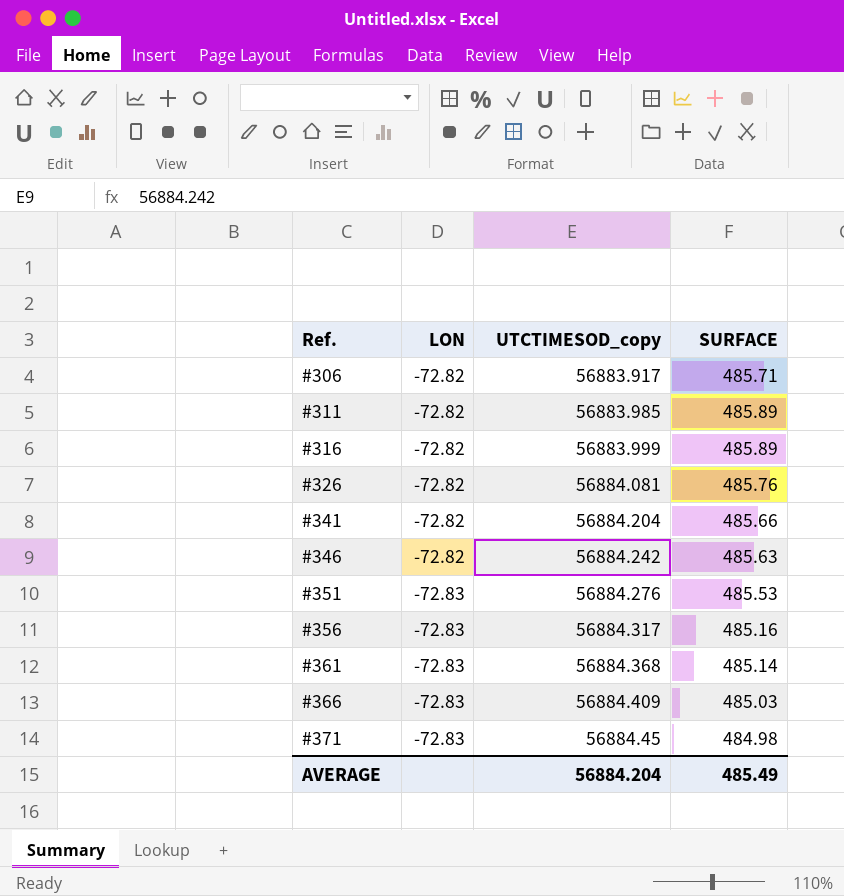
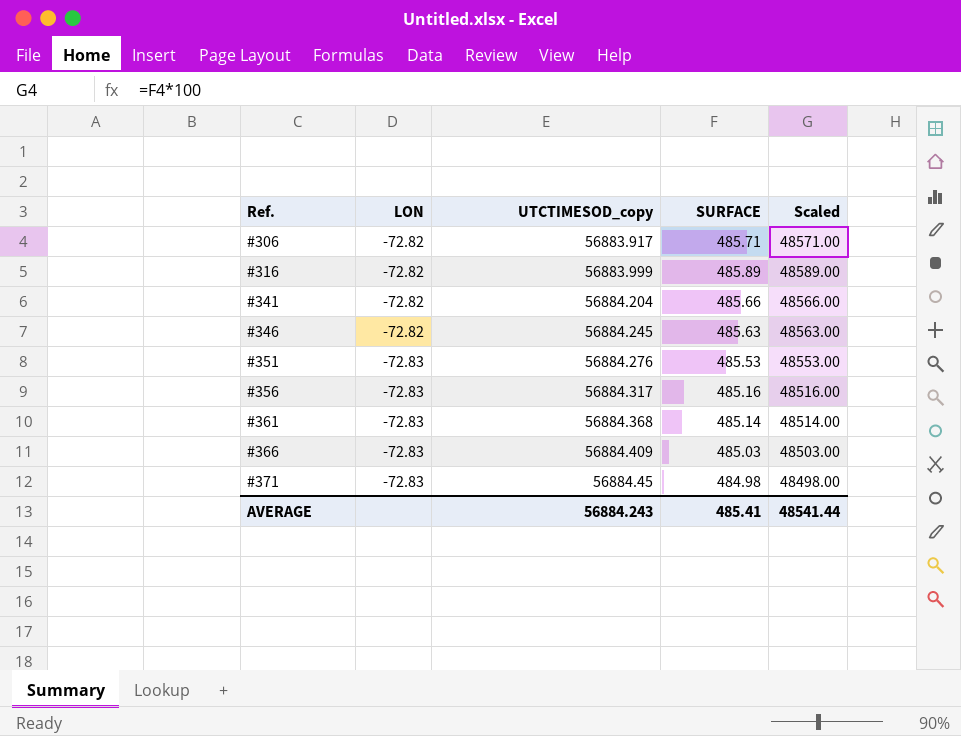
column Scaled | formula: none -> [SURFACE] * 100
row #311: -72.82 | 56883.985 | 485.89 -> none
row #326: -72.82 | 56884.081 | 485.76 -> none
#346 | UTCTIMESOD_copy: 56884.242 -> 56884.245
AVERAGE | UTCTIMESOD_copy: 56884.204 -> 56884.243
AVERAGE | SURFACE: 485.49 -> 485.41

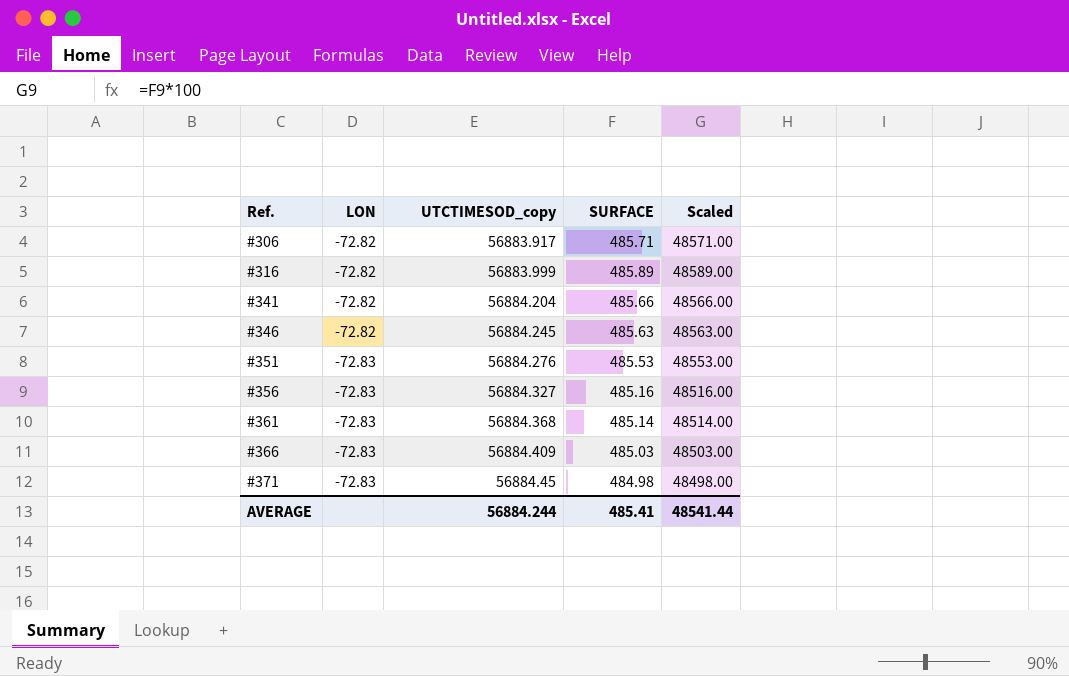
#356 | UTCTIMESOD_copy: 56884.317 -> 56884.327
AVERAGE | UTCTIMESOD_copy: 56884.243 -> 56884.244

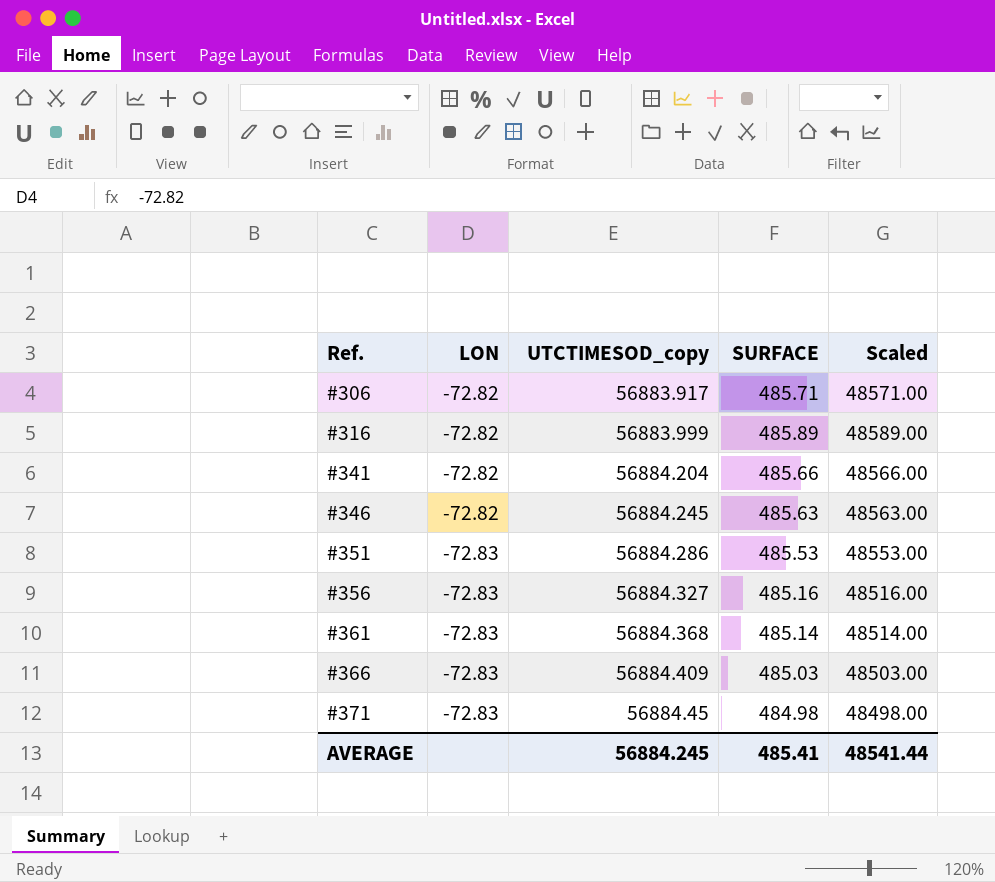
#351 | UTCTIMESOD_copy: 56884.276 -> 56884.286
AVERAGE | UTCTIMESOD_copy: 56884.244 -> 56884.245

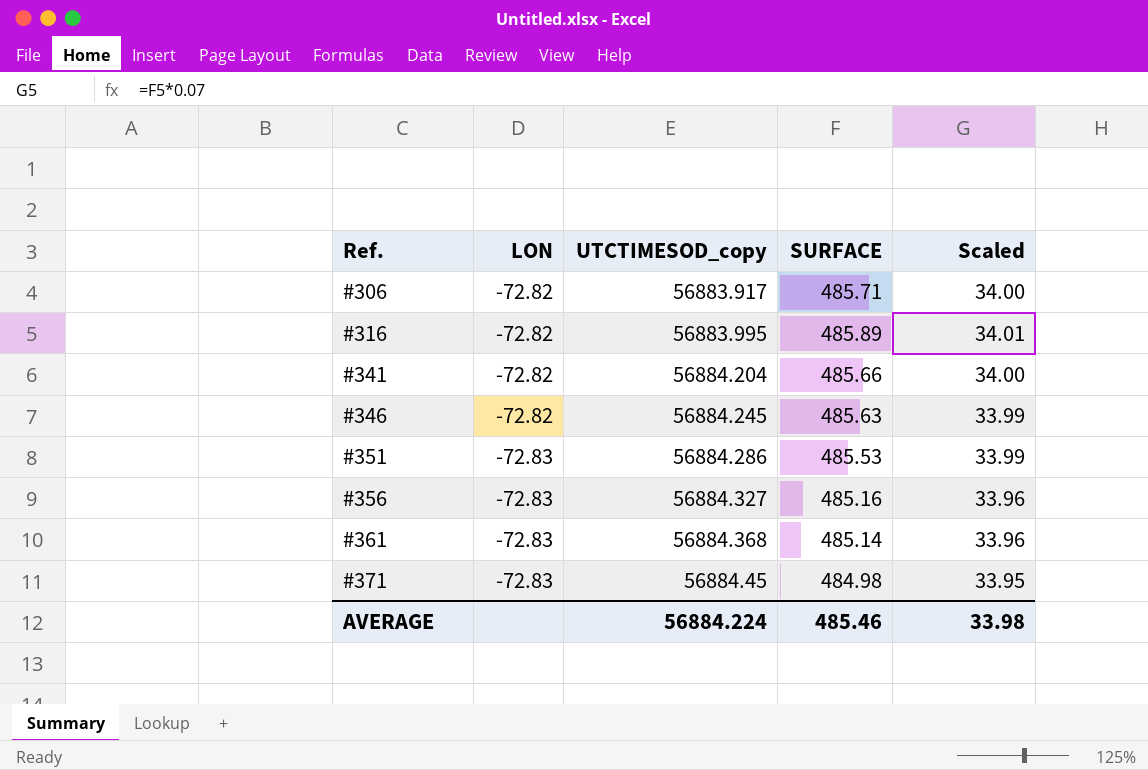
column Scaled | formula: [SURFACE] * 100 -> [SURFACE] * 0.07
row #366: -72.83 | 56884.409 | 485.03 | 48503.00 -> none
#316 | UTCTIMESOD_copy: 56883.999 -> 56883.995
AVERAGE | UTCTIMESOD_copy: 56884.245 -> 56884.224
AVERAGE | SURFACE: 485.41 -> 485.46
AVERAGE | Scaled: 48541.44 -> 33.98

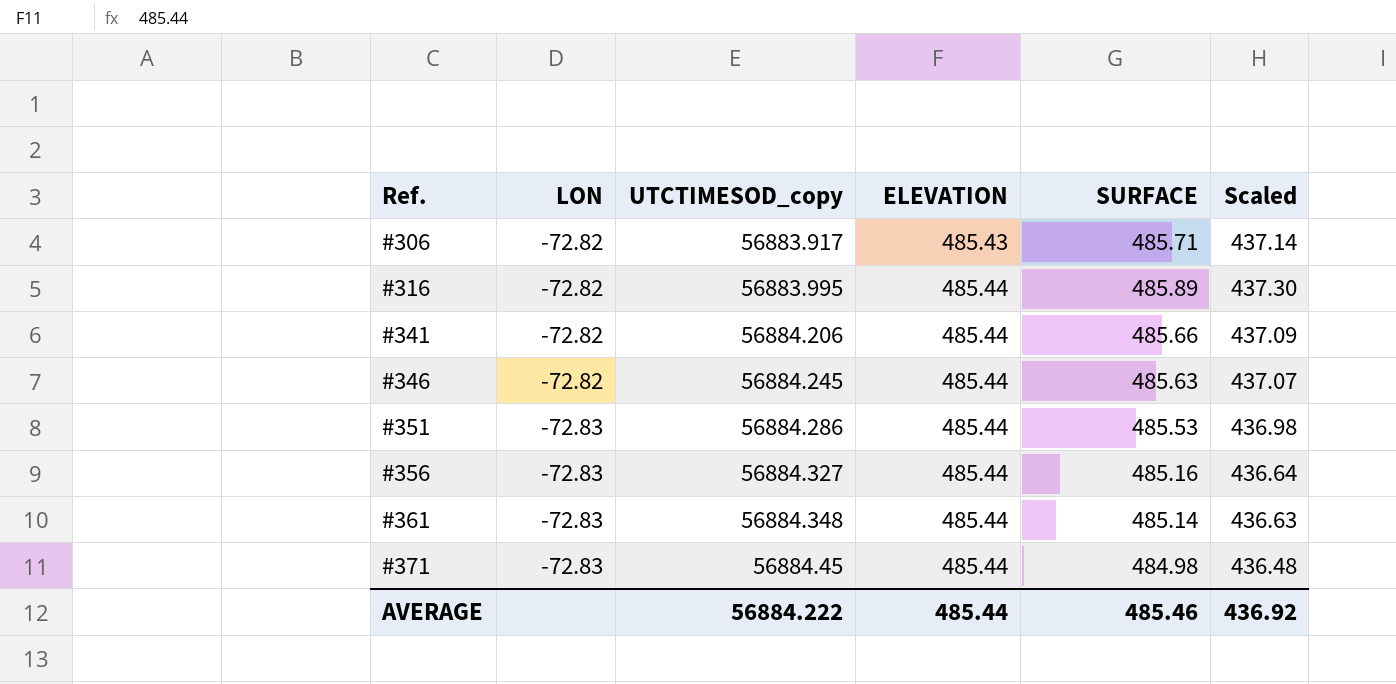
column ELEVATION | position: none -> 4
column Scaled | formula: [SURFACE] * 0.07 -> [SURFACE] * 0.9
#341 | UTCTIMESOD_copy: 56884.204 -> 56884.206
#361 | UTCTIMESOD_copy: 56884.368 -> 56884.348
AVERAGE | UTCTIMESOD_copy: 56884.224 -> 56884.222
AVERAGE | Scaled: 33.98 -> 436.92

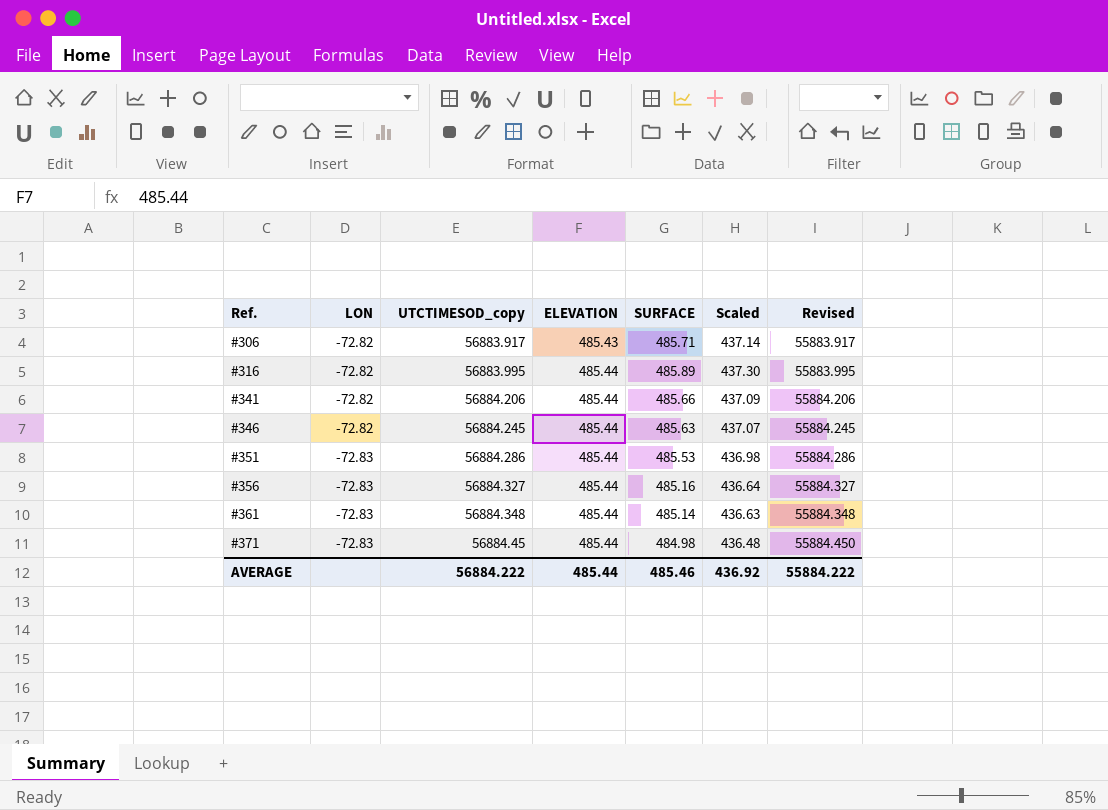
column Revised | formula: none -> [UTCTIMESOD_copy] - 1000

